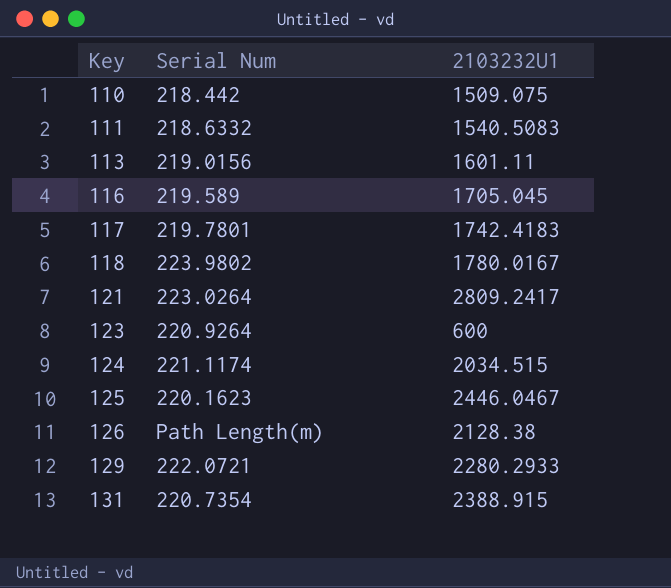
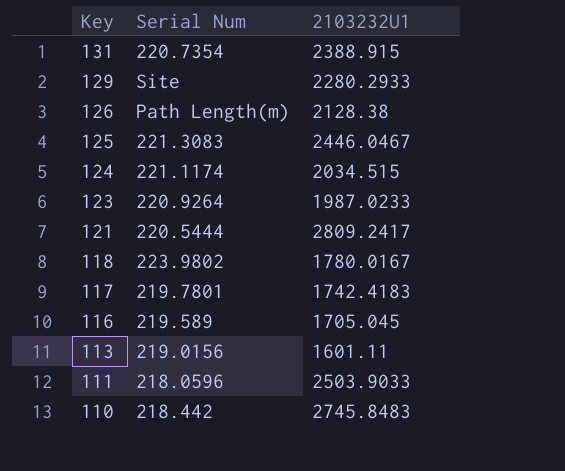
row order: Key ascending -> Key descending
129 | Serial Num: 222.0721 -> Site
125 | Serial Num: 220.1623 -> 221.3083
123 | 2103232U1: 600 -> 1987.0233
121 | Serial Num: 223.0264 -> 220.5444
111 | Serial Num: 218.6332 -> 218.0596
111 | 2103232U1: 1540.5083 -> 2503.9033
110 | 2103232U1: 1509.075 -> 2745.8483

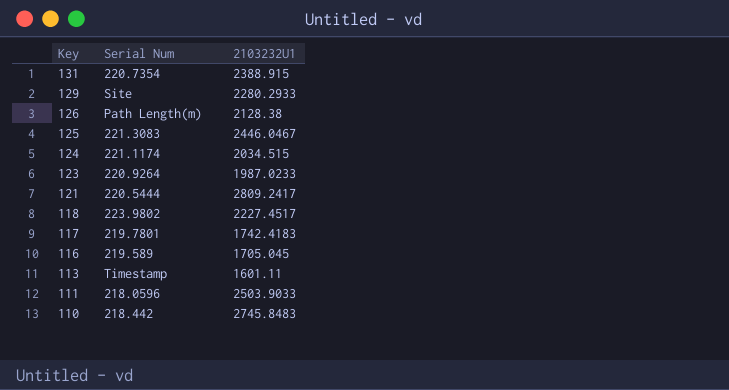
118 | 2103232U1: 1780.0167 -> 2227.4517
113 | Serial Num: 219.0156 -> Timestamp

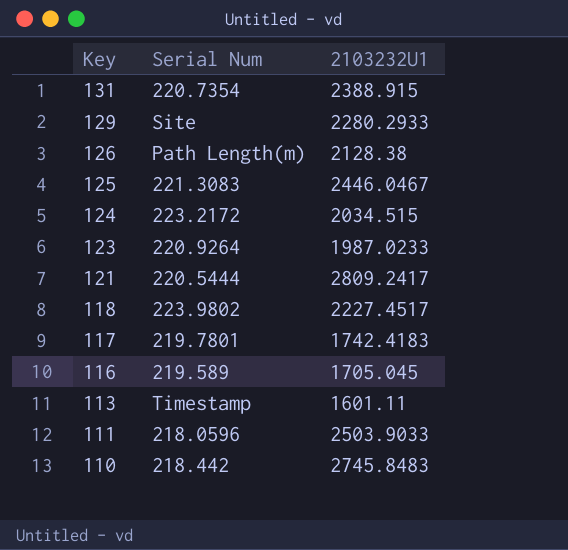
124 | Serial Num: 221.1174 -> 223.2172

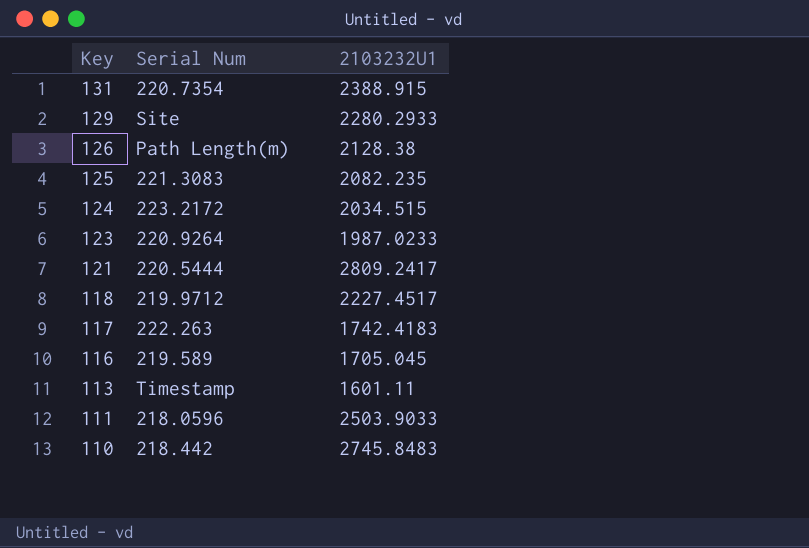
125 | 2103232U1: 2446.0467 -> 2082.235
118 | Serial Num: 223.9802 -> 219.9712
117 | Serial Num: 219.7801 -> 222.263

